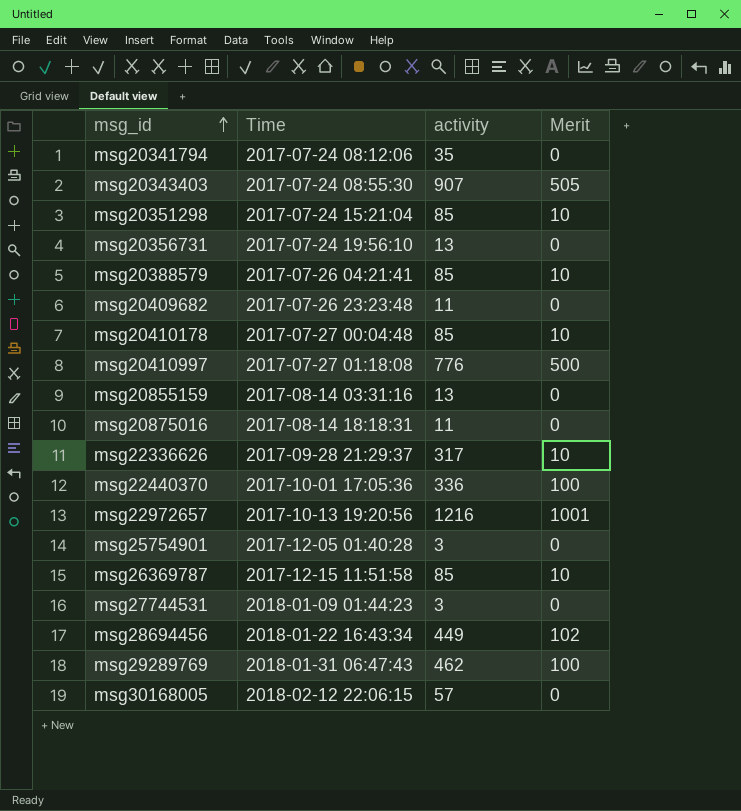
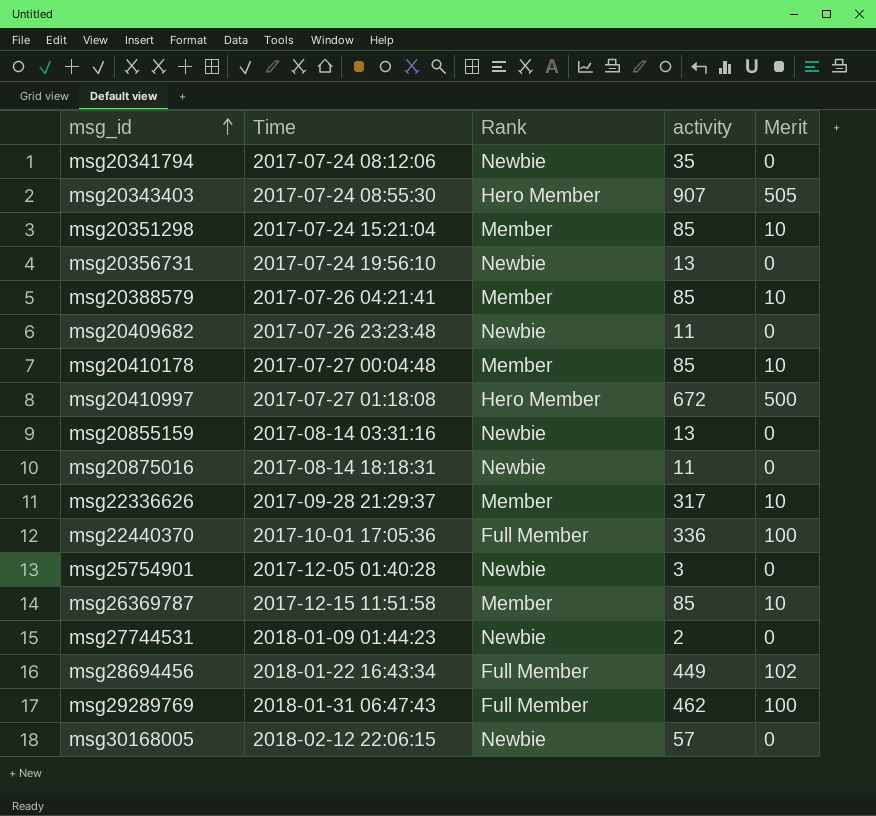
column Rank | position: none -> 3
row msg22972657: 2017-10-13 19:20:56 | 1216 | 1001 -> none
msg20410997 | activity: 776 -> 672
msg27744531 | activity: 3 -> 2

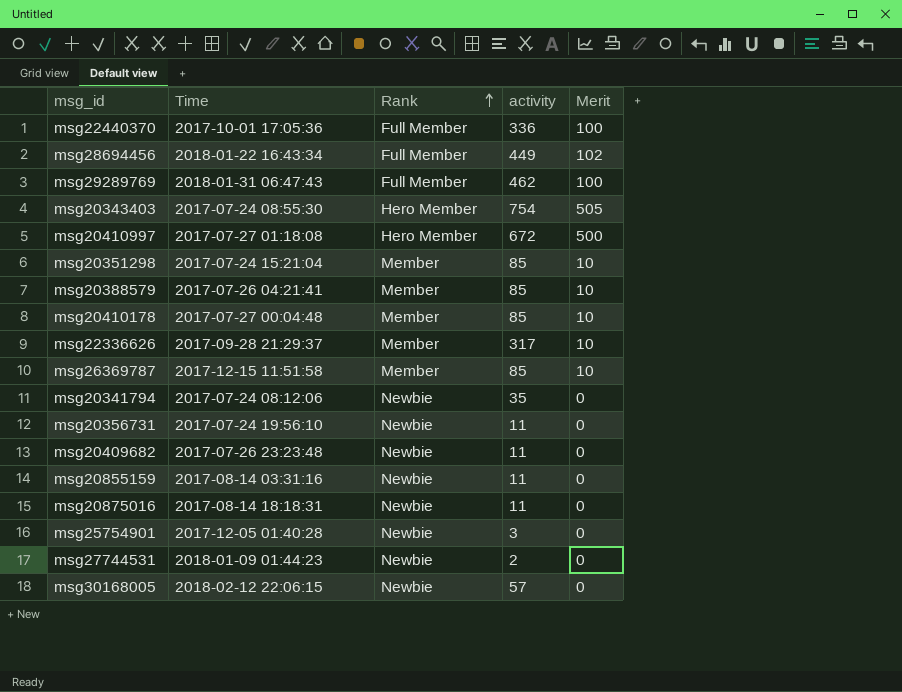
row order: msg_id ascending -> Rank ascending
msg20343403 | activity: 907 -> 754
msg20356731 | activity: 13 -> 11
msg20855159 | activity: 13 -> 11

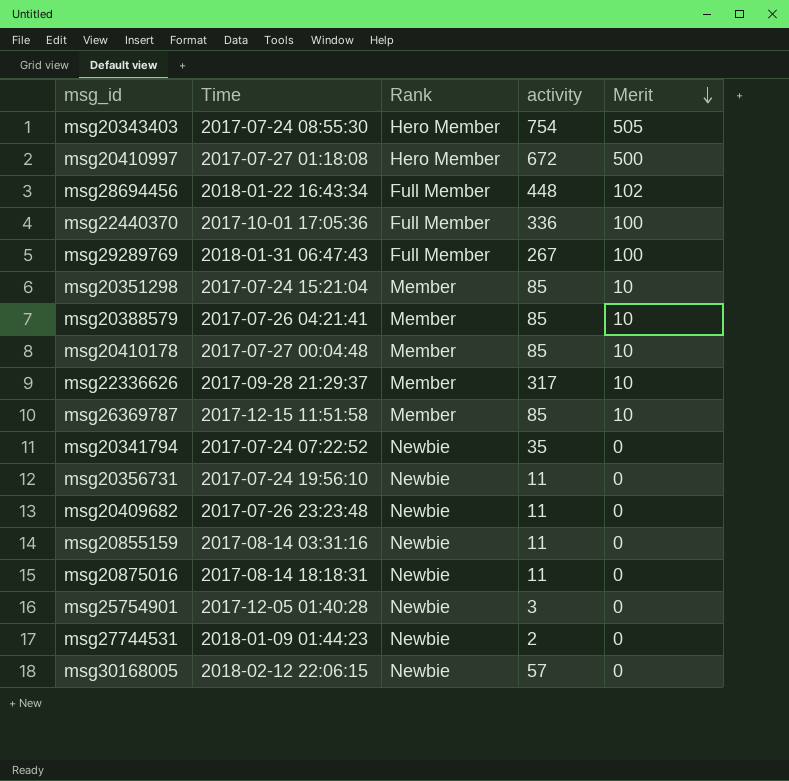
row order: Rank ascending -> Merit descending
msg28694456 | activity: 449 -> 448
msg29289769 | activity: 462 -> 267
msg20341794 | Time: 2017-07-24 08:12:06 -> 2017-07-24 07:22:52

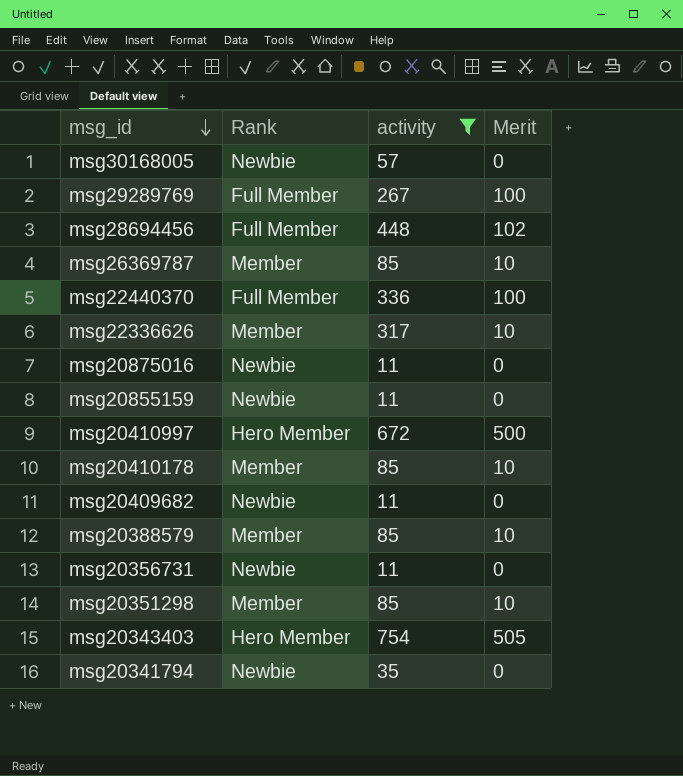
filter: none -> activity >= 11
row order: Merit descending -> msg_id descending
column Time | position: 2 -> none

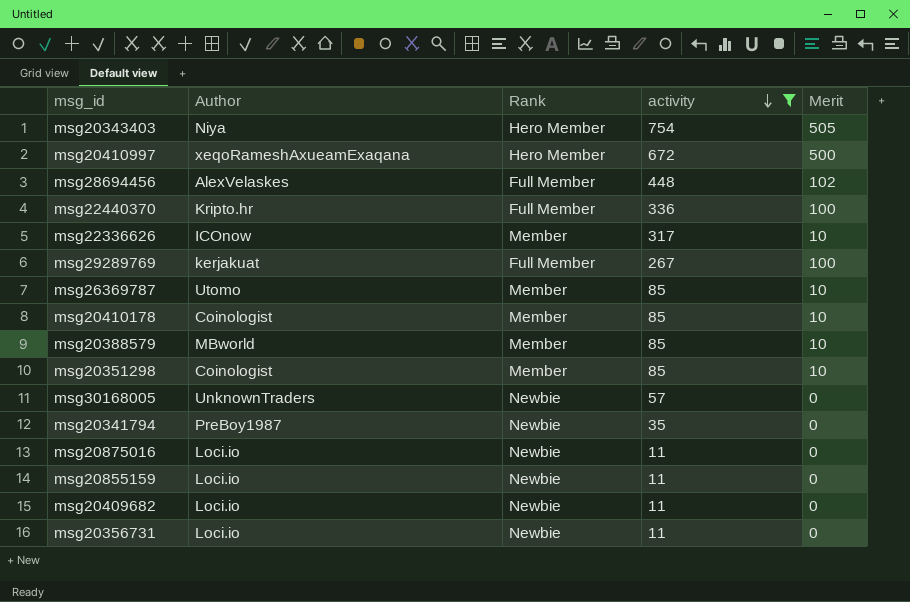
row order: msg_id descending -> activity descending
column Author | position: none -> 2

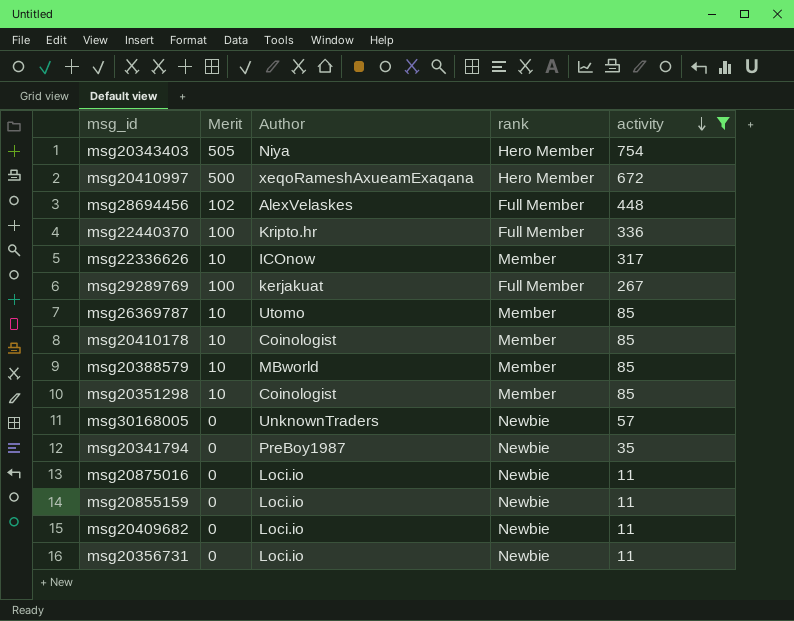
column Merit | position: 5 -> 2
column name: Rank -> rank

